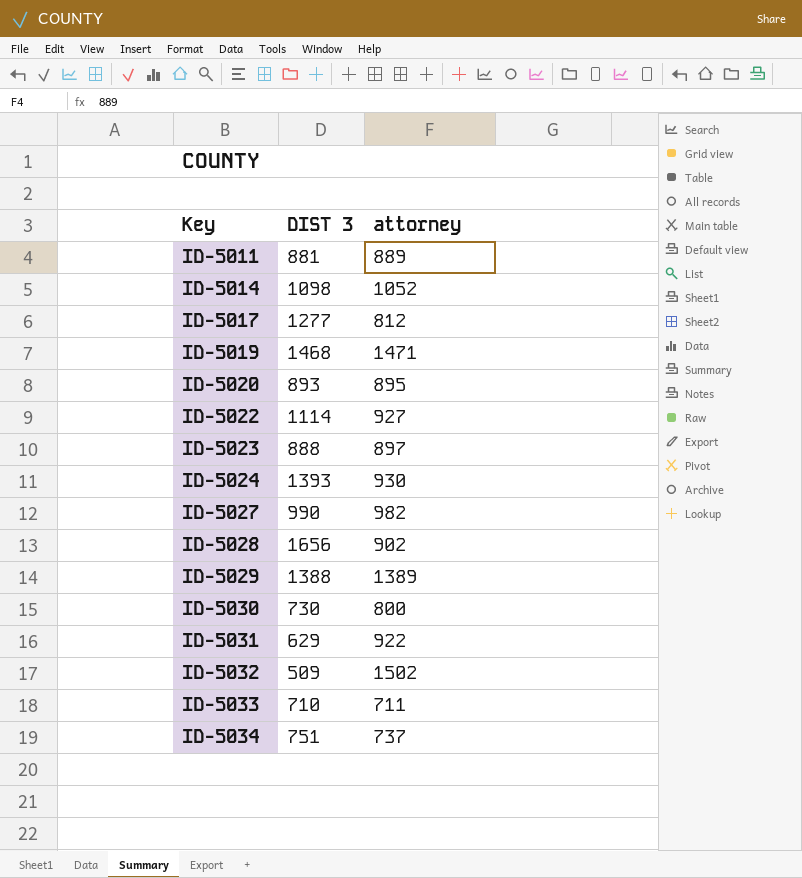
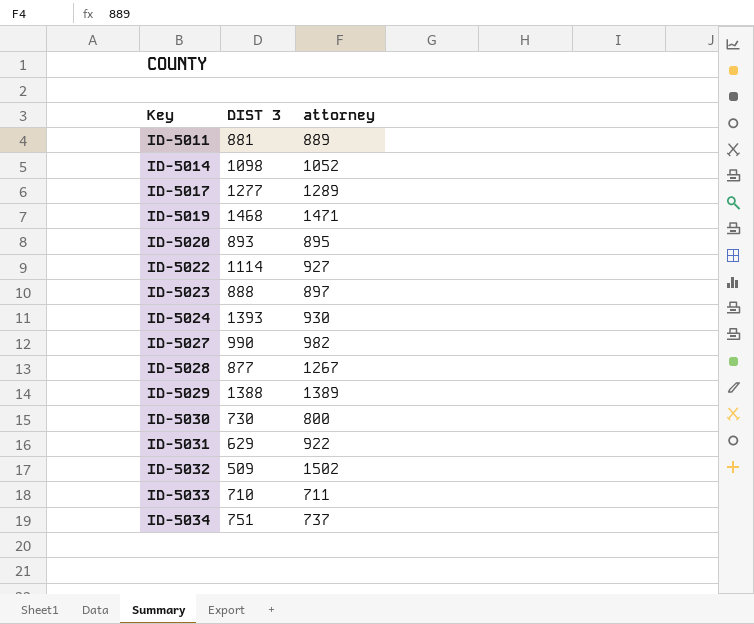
ID-5017 | attorney: 812 -> 1289
ID-5028 | DIST 3: 1656 -> 877
ID-5028 | attorney: 902 -> 1267

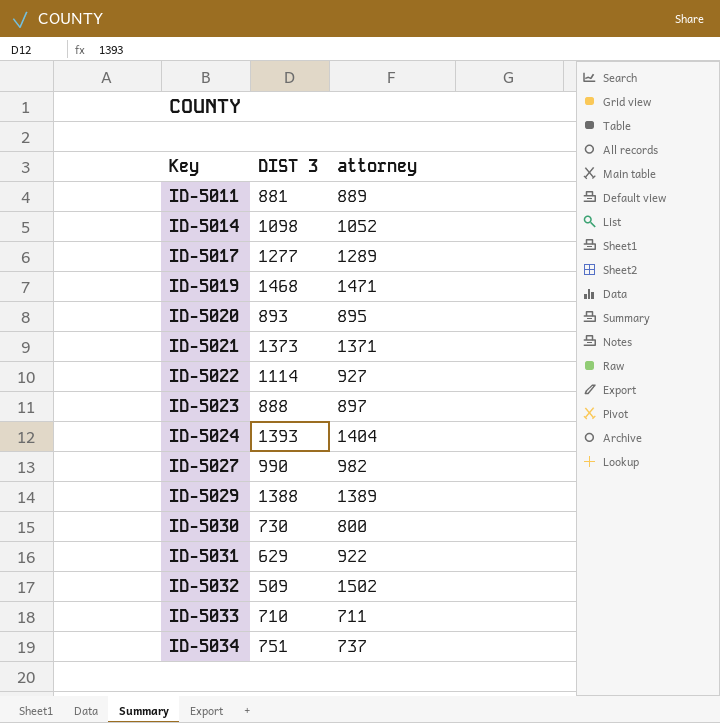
row ID-5028: 877 | 1267 -> none
row ID-5021: none -> 1373 | 1371
ID-5024 | attorney: 930 -> 1404

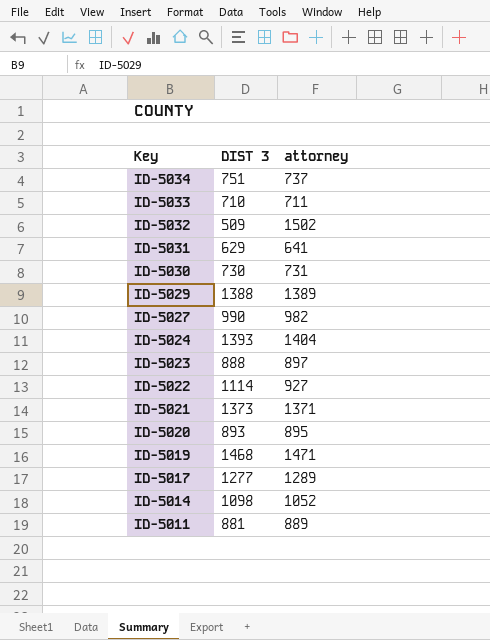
row order: Key ascending -> Key descending
ID-5031 | attorney: 922 -> 641
ID-5030 | attorney: 800 -> 731

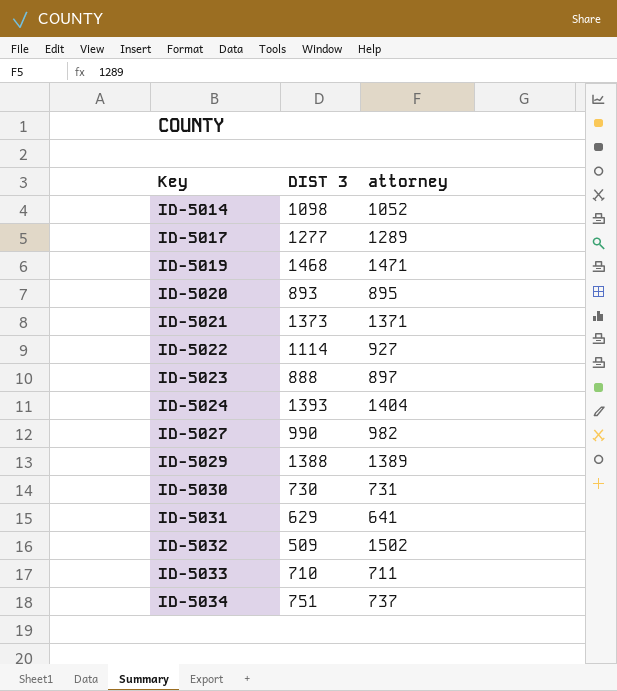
row order: Key descending -> Key ascending
row ID-5011: 881 | 889 -> none

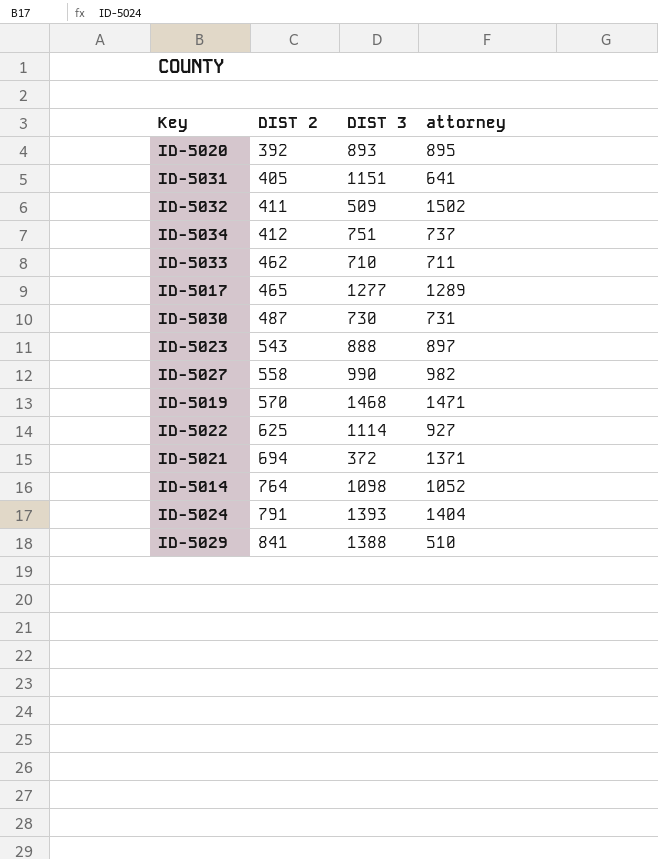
row order: Key ascending -> DIST 2 ascending
column DIST 2 | position: none -> 2
ID-5031 | DIST 3: 629 -> 1151
ID-5021 | DIST 3: 1373 -> 372
ID-5029 | attorney: 1389 -> 510

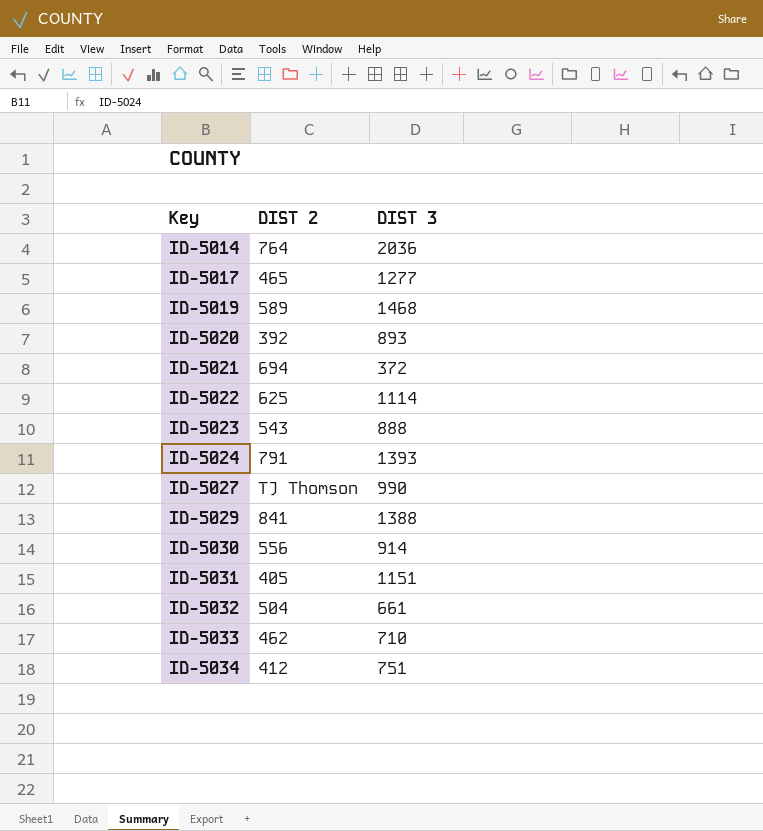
row order: DIST 2 ascending -> Key ascending
column attorney | position: 4 -> none
ID-5014 | DIST 3: 1098 -> 2036
ID-5019 | DIST 2: 570 -> 589
ID-5027 | DIST 2: 558 -> TJ Thomson
ID-5030 | DIST 2: 487 -> 556
ID-5030 | DIST 3: 730 -> 914
ID-5032 | DIST 2: 411 -> 504
ID-5032 | DIST 3: 509 -> 661

